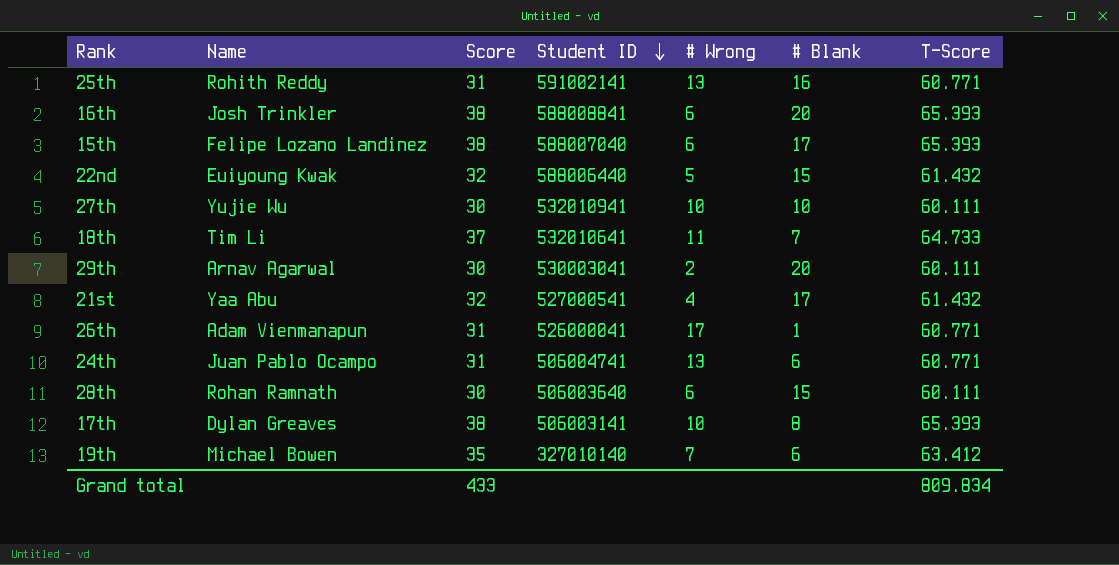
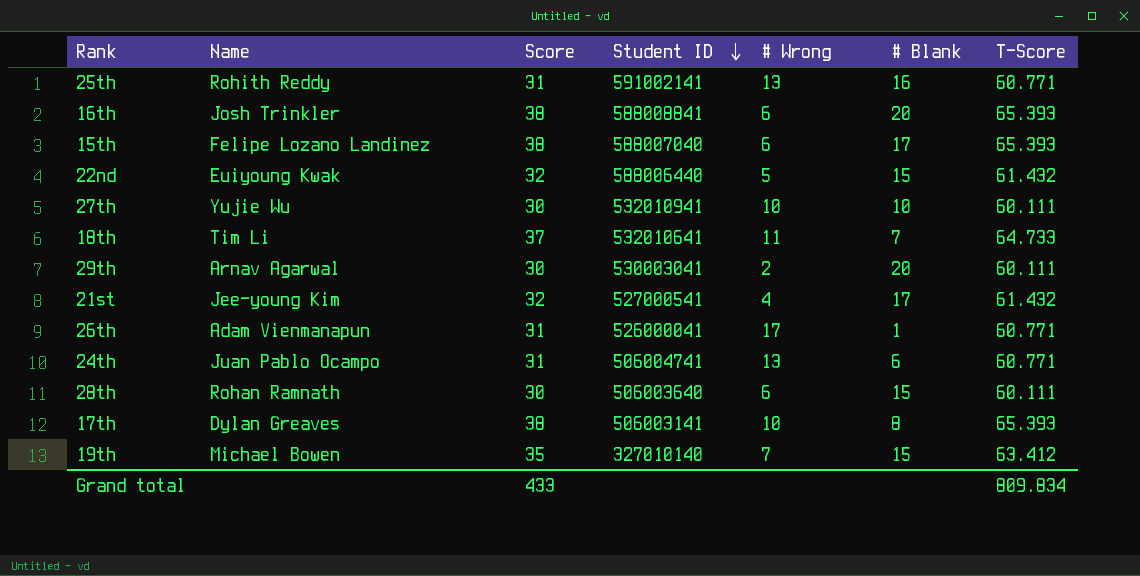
21st | Name: Yaa Abu -> Jee-young Kim
19th | # Blank: 6 -> 15

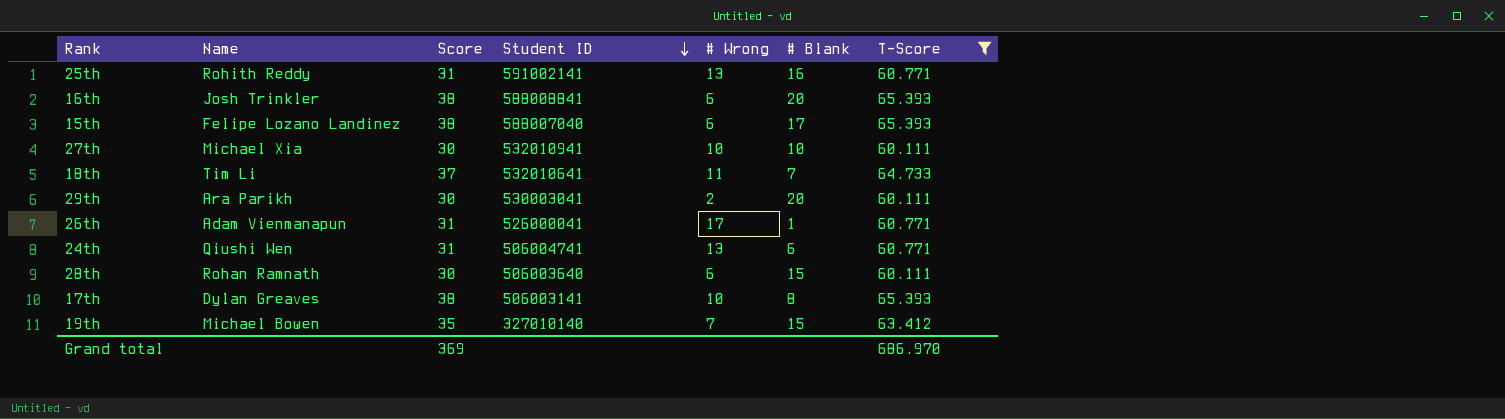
filter: none -> T-Score != 61.432
27th | Name: Yujie Wu -> Michael Xia
29th | Name: Arnav Agarwal -> Ara Parikh
24th | Name: Juan Pablo Ocampo -> Qiushi Wen
Grand total | Score: 433 -> 369
Grand total | T-Score: 809.834 -> 686.970

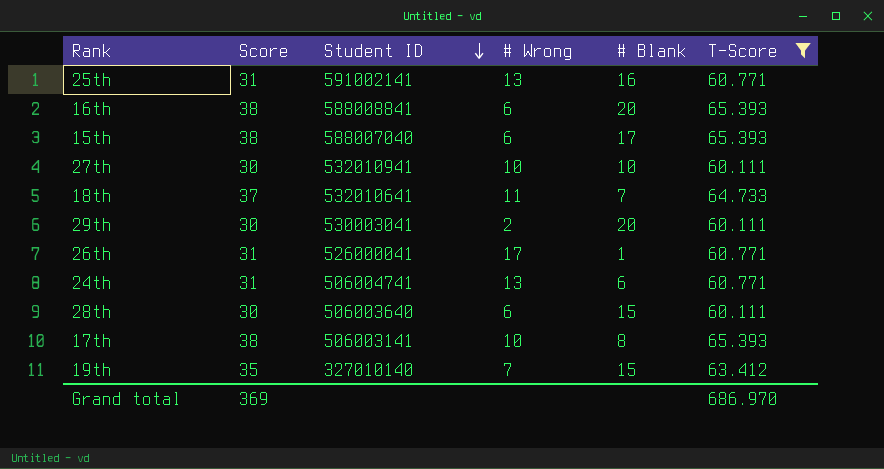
column Name | position: 2 -> none

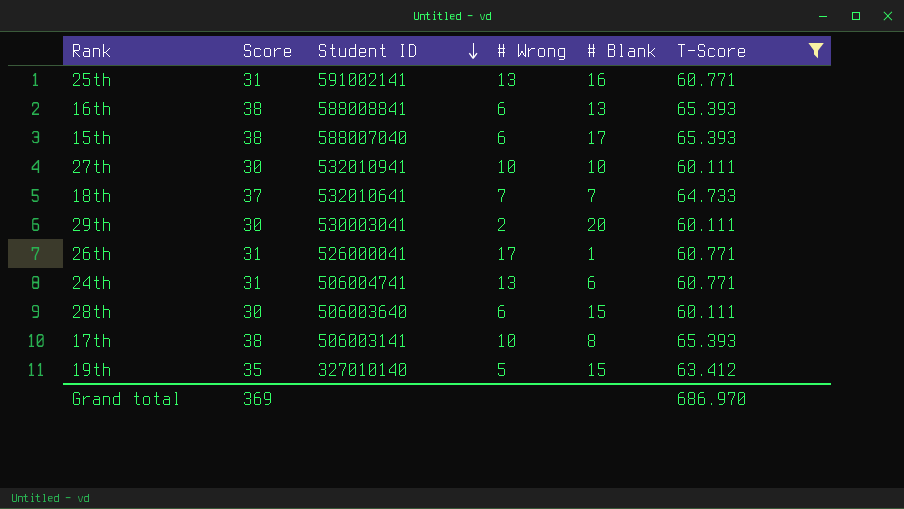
16th | # Blank: 20 -> 13
18th | # Wrong: 11 -> 7
19th | # Wrong: 7 -> 5

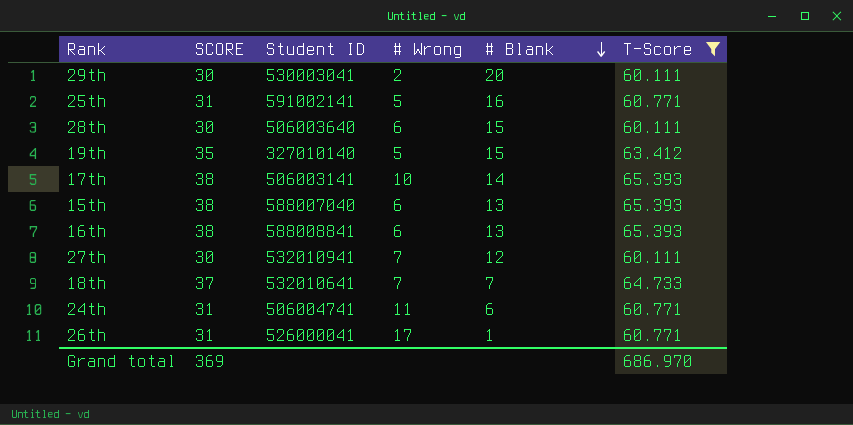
row order: Student ID descending -> # Blank descending
column name: Score -> SCORE
25th | # Wrong: 13 -> 5
17th | # Blank: 8 -> 14
15th | # Blank: 17 -> 13
27th | # Wrong: 10 -> 7
27th | # Blank: 10 -> 12
24th | # Wrong: 13 -> 11

